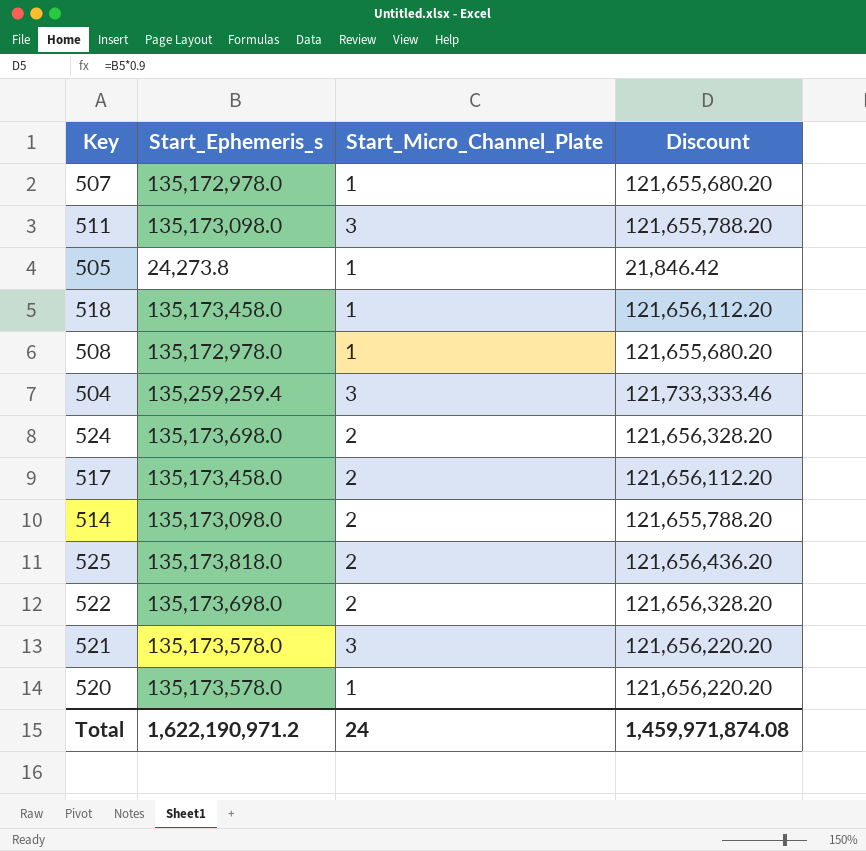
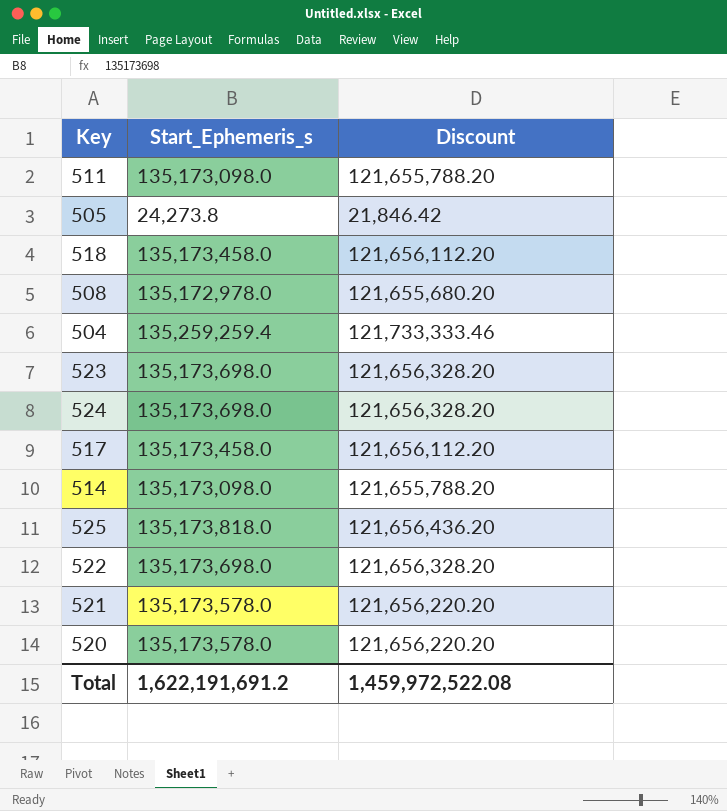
column Start_Micro_Channel_Plate | position: 3 -> none
row 507: 135,172,978.0 | 1 | 121,655,680.20 -> none
row 523: none -> 135,173,698.0 | 121,656,328.20
Total | Start_Ephemeris_s: 1,622,190,971.2 -> 1,622,191,691.2
Total | Discount: 1,459,971,874.08 -> 1,459,972,522.08

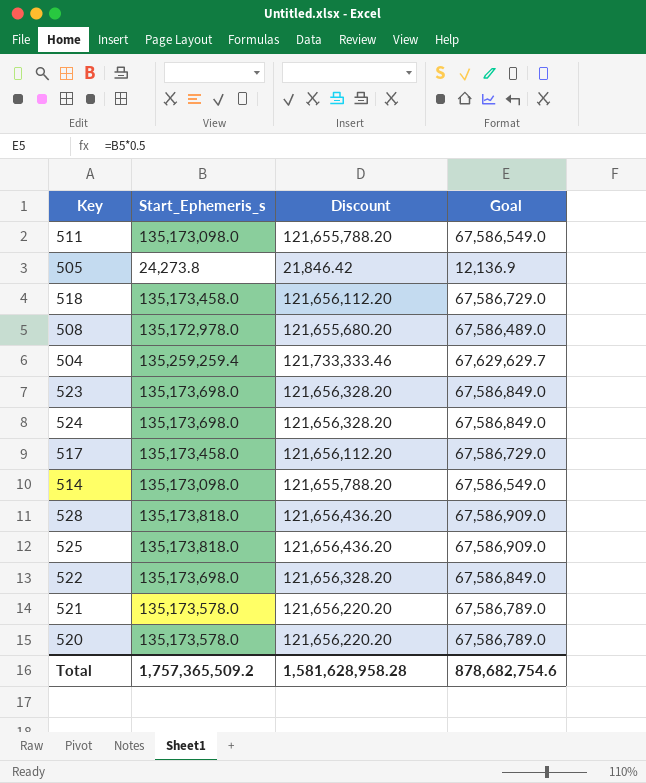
column Goal | formula: none -> [Start_Ephemeris_s] * 0.5
row 528: none -> 135,173,818.0 | 121,656,436.20 | 67,586,909.0
Total | Start_Ephemeris_s: 1,622,191,691.2 -> 1,757,365,509.2
Total | Discount: 1,459,972,522.08 -> 1,581,628,958.28

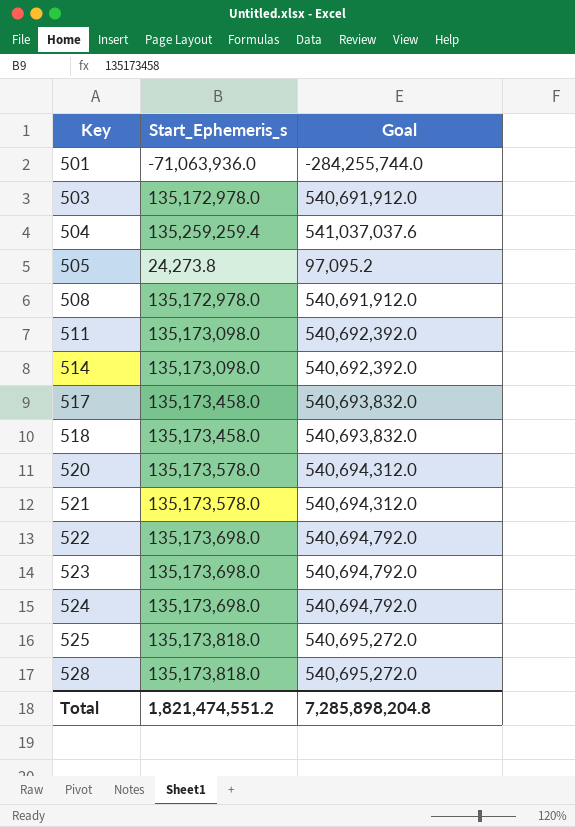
row order: none -> Key ascending
column Discount | formula: [Start_Ephemeris_s] * 0.9 -> none
column Goal | formula: [Start_Ephemeris_s] * 0.5 -> [Start_Ephemeris_s] * 4
row 501: none -> -71,063,936.0 | -284,255,744.0
row 503: none -> 135,172,978.0 | 540,691,912.0
Total | Start_Ephemeris_s: 1,757,365,509.2 -> 1,821,474,551.2
Total | Goal: 878,682,754.6 -> 7,285,898,204.8

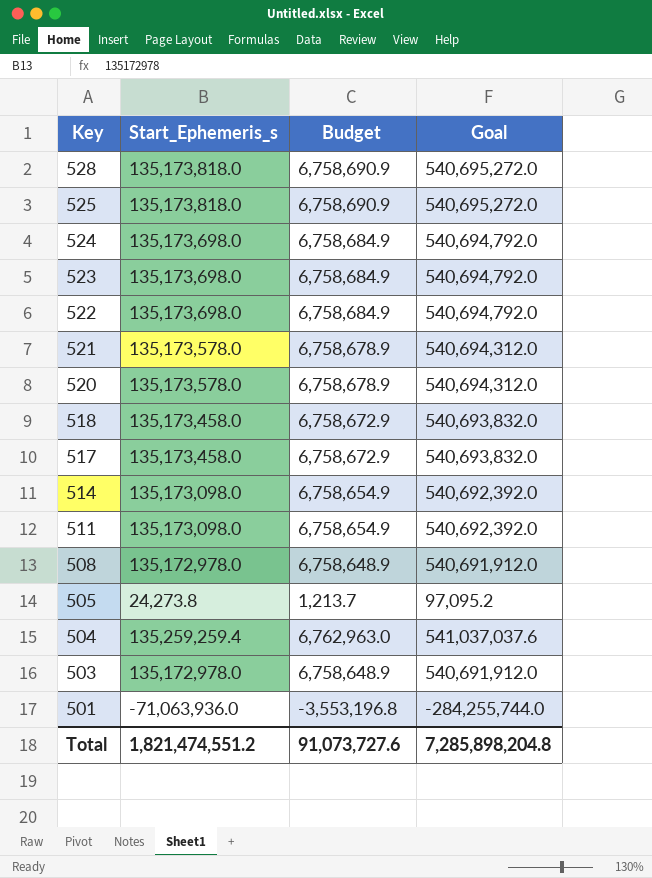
row order: Key ascending -> Key descending
column Budget | formula: none -> [Start_Ephemeris_s] * 0.05

